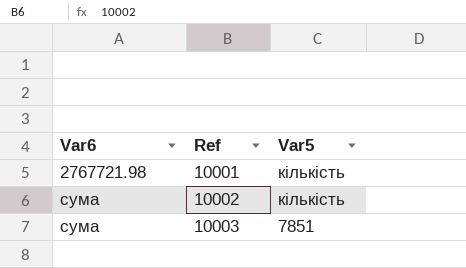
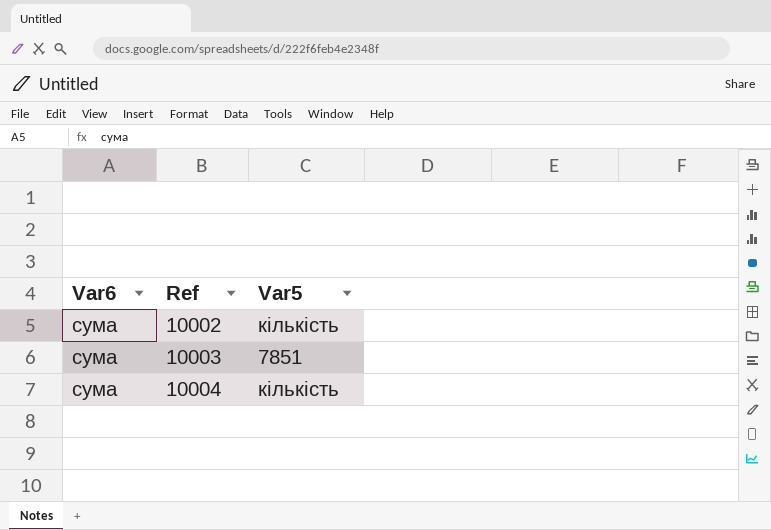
row 10001: 2767721.98 | кількість -> none
row 10004: none -> сума | кількість

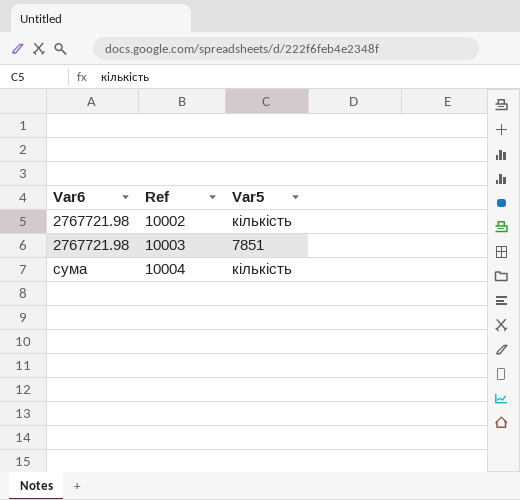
10002 | Var6: сума -> 2767721.98
10003 | Var6: сума -> 2767721.98

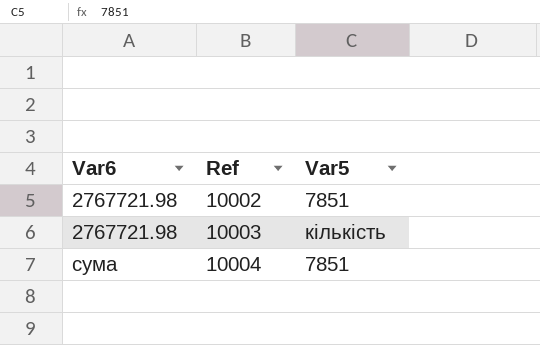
10002 | Var5: кількість -> 7851
10003 | Var5: 7851 -> кількість
10004 | Var5: кількість -> 7851

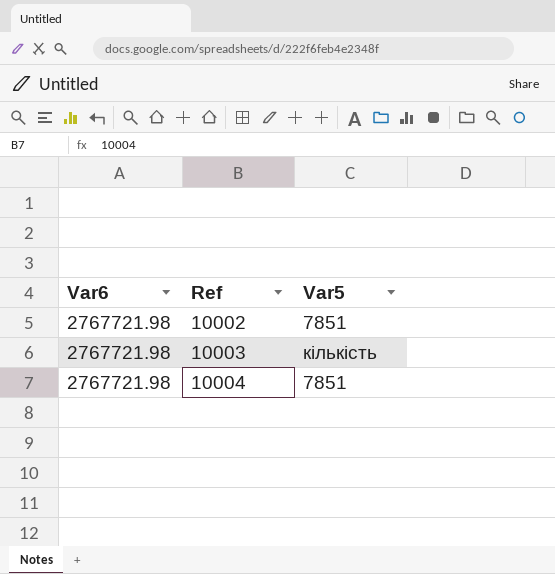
10004 | Var6: сума -> 2767721.98

